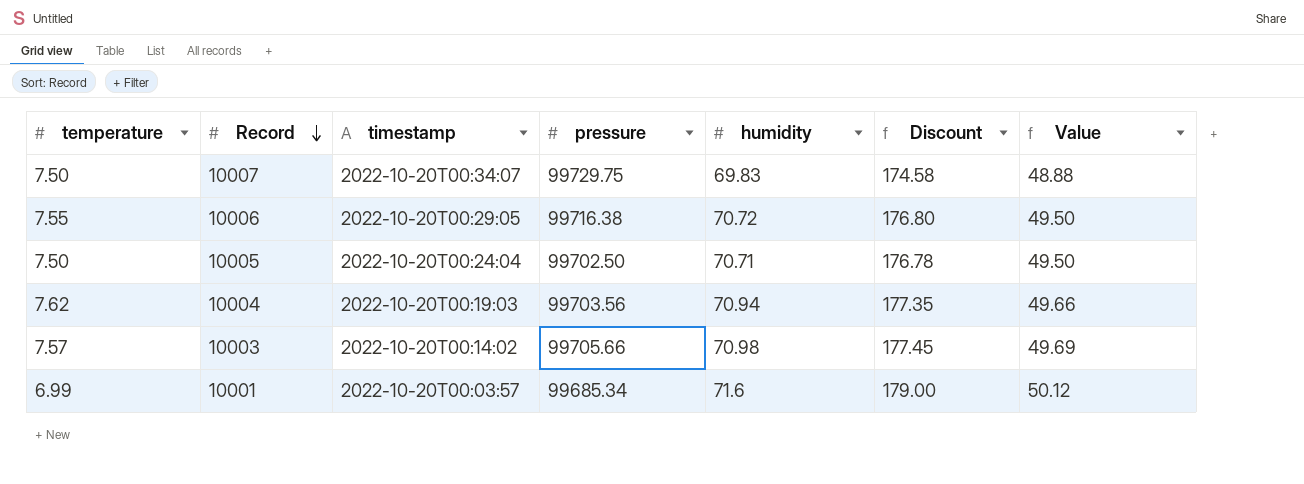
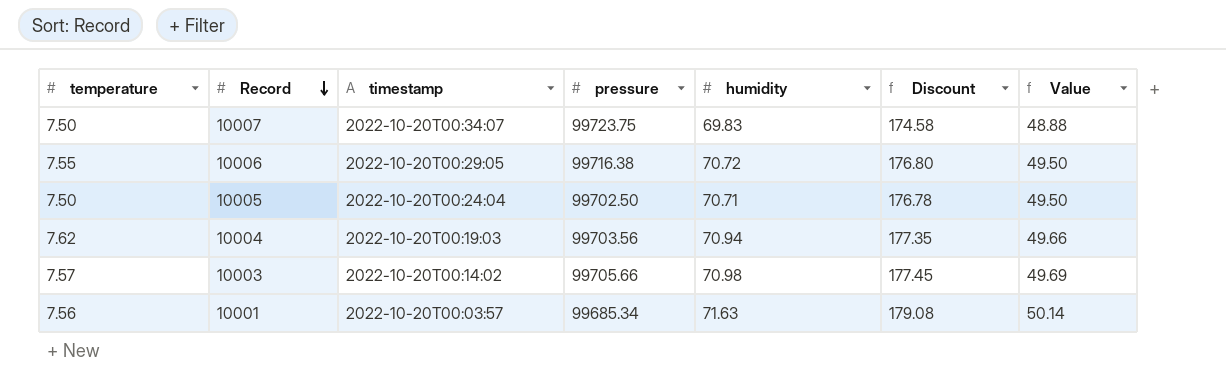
10007 | pressure: 99729.75 -> 99723.75
10001 | temperature: 6.99 -> 7.56
10001 | humidity: 71.6 -> 71.63
10001 | Discount: 179.00 -> 179.08
10001 | Value: 50.12 -> 50.14

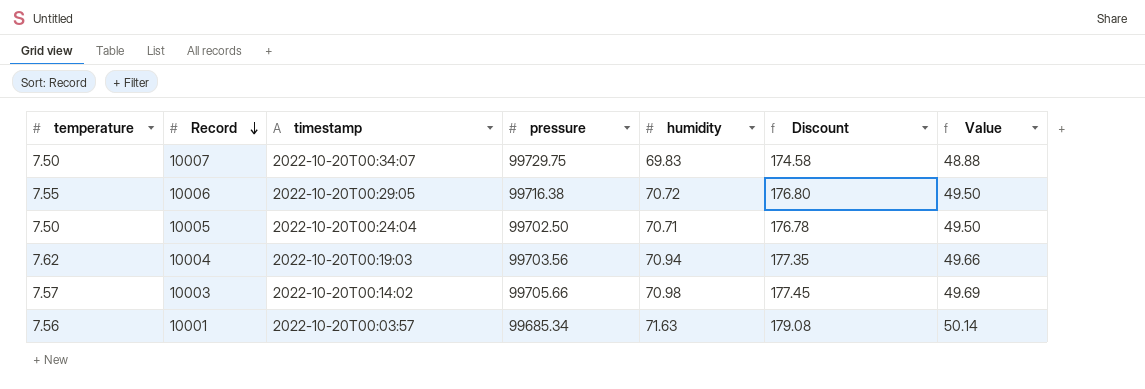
10007 | pressure: 99723.75 -> 99729.75

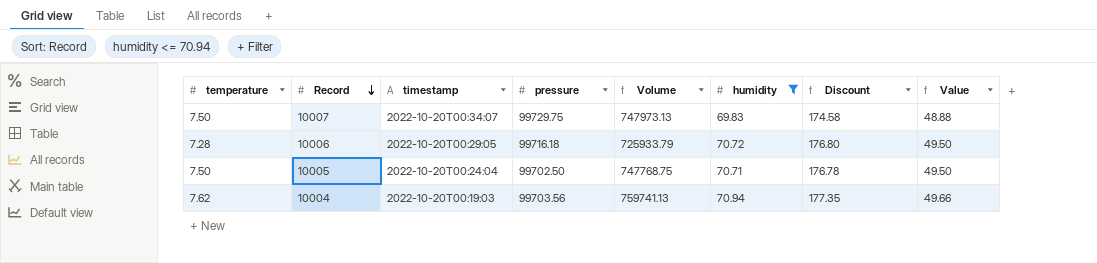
filter: none -> humidity <= 70.94
column Volume | formula: none -> [temperature] * [pressure]
10006 | temperature: 7.55 -> 7.28
10006 | pressure: 99716.38 -> 99716.18

